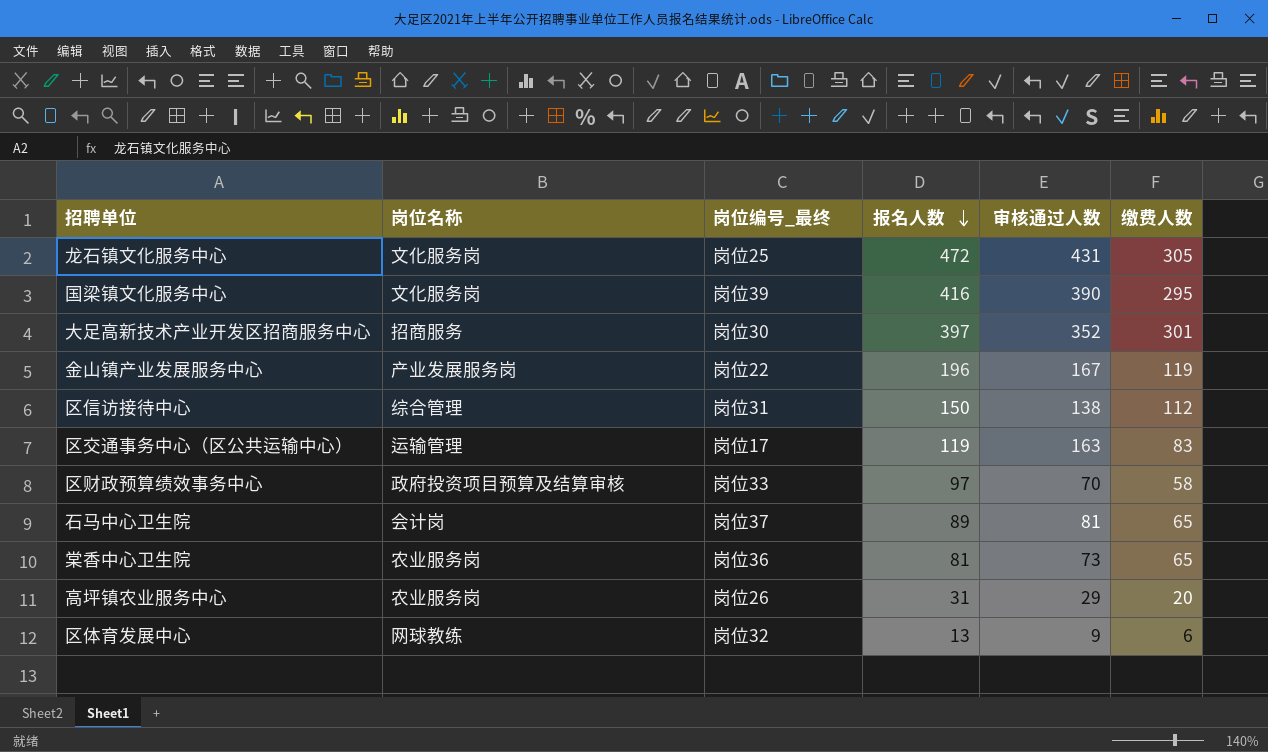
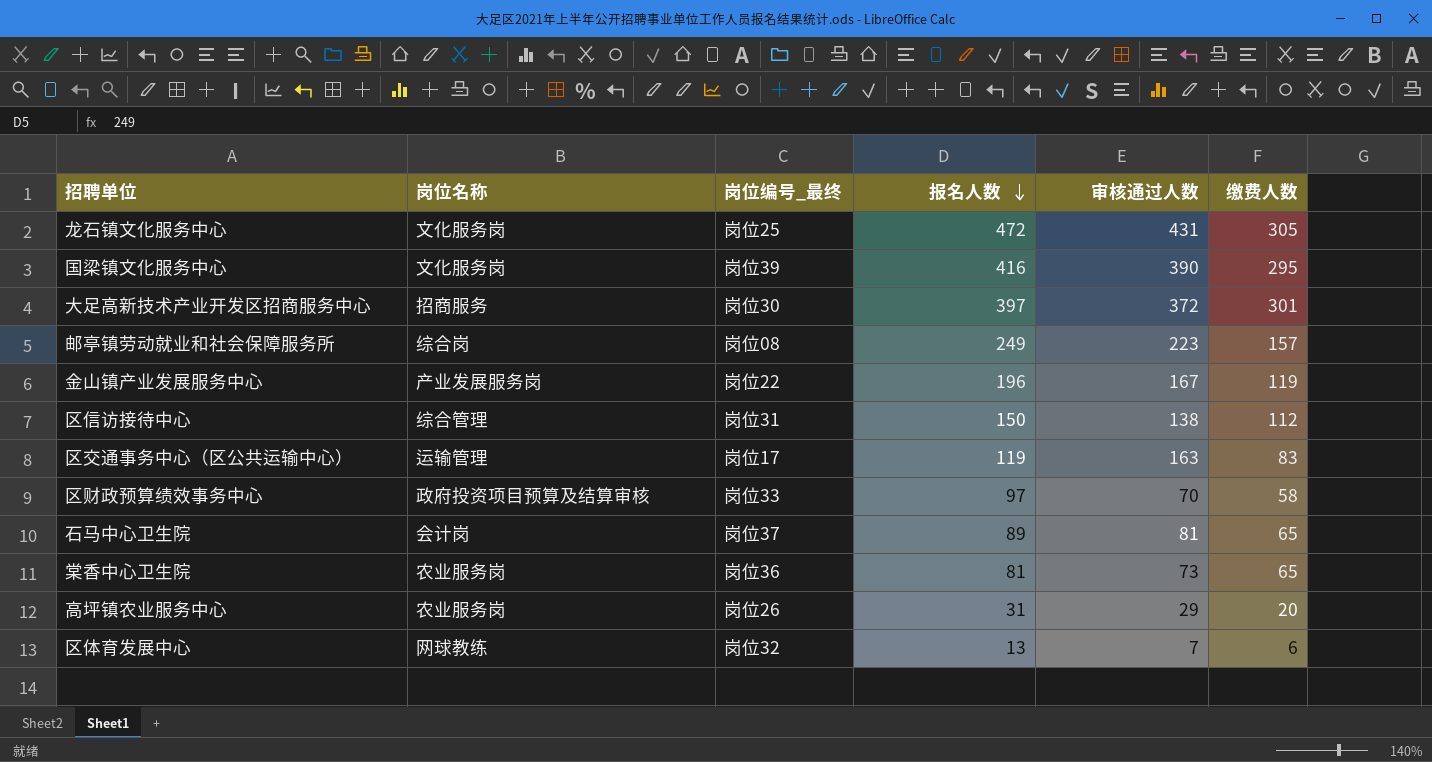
大足高新技术产业开发区招商服务中心 | 审核通过人数: 352 -> 372
row 邮亭镇劳动就业和社会保障服务所: none -> 综合岗 | 岗位08 | 249 | 223 | 157
区体育发展中心 | 审核通过人数: 9 -> 7

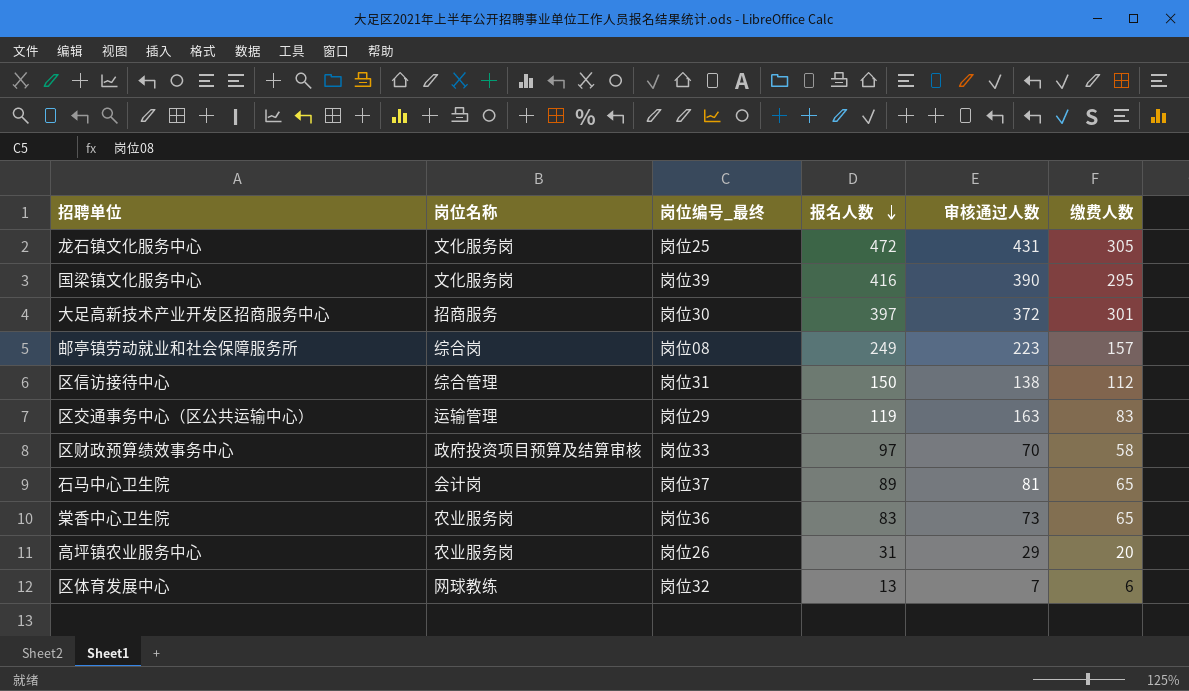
row 金山镇产业发展服务中心: 产业发展服务岗 | 岗位22 | 196 | 167 | 119 -> none
区交通事务中心（区公共运输中心） | 岗位编号_最终: 岗位17 -> 岗位29
棠香中心卫生院 | 报名人数: 81 -> 83

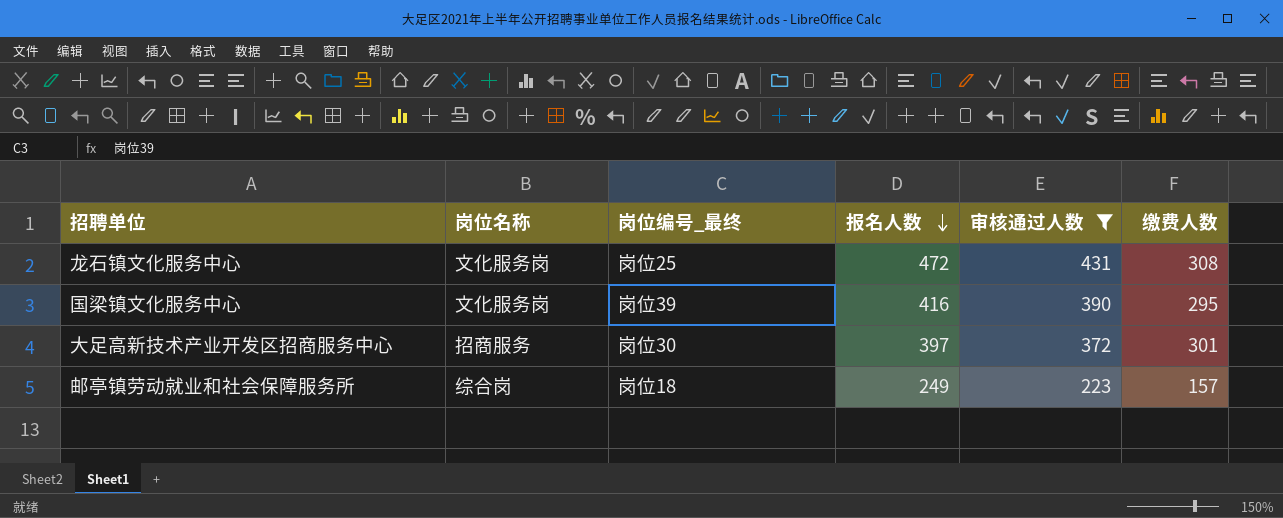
filter: none -> 审核通过人数 >= 223
龙石镇文化服务中心 | 缴费人数: 305 -> 308
邮亭镇劳动就业和社会保障服务所 | 岗位编号_最终: 岗位08 -> 岗位18

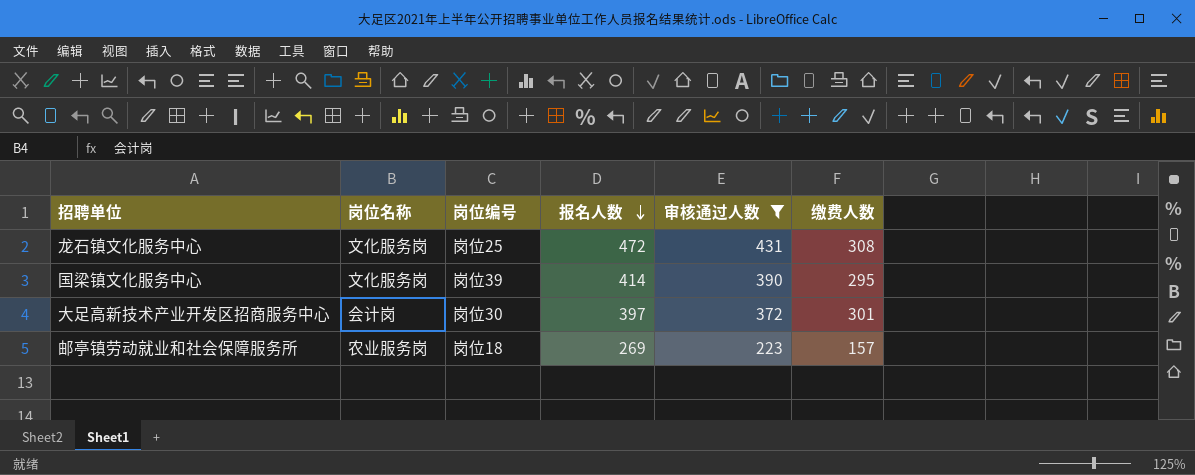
column name: 岗位编号_最终 -> 岗位编号
国梁镇文化服务中心 | 报名人数: 416 -> 414
大足高新技术产业开发区招商服务中心 | 岗位名称: 招商服务 -> 会计岗
邮亭镇劳动就业和社会保障服务所 | 岗位名称: 综合岗 -> 农业服务岗
邮亭镇劳动就业和社会保障服务所 | 报名人数: 249 -> 269

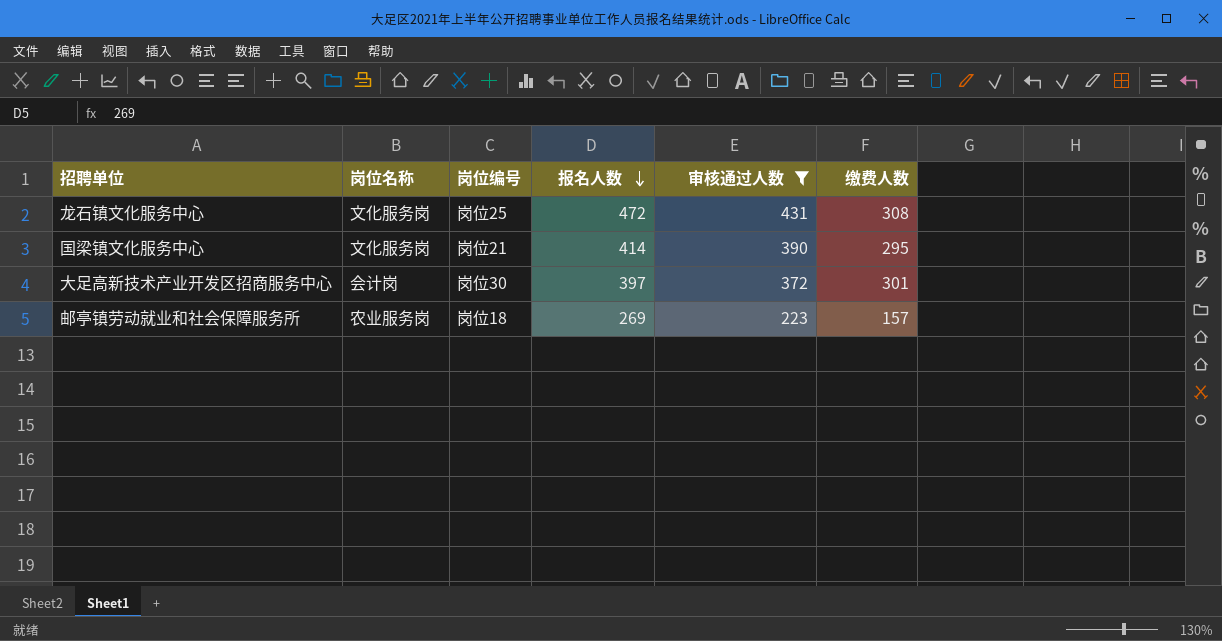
国梁镇文化服务中心 | 岗位编号: 岗位39 -> 岗位21

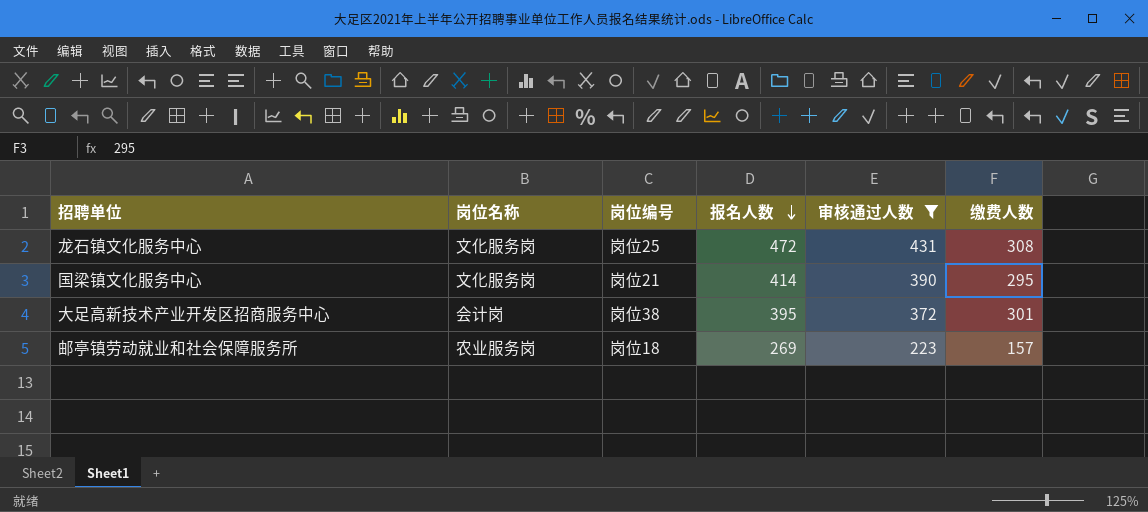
大足高新技术产业开发区招商服务中心 | 岗位编号: 岗位30 -> 岗位38
大足高新技术产业开发区招商服务中心 | 报名人数: 397 -> 395

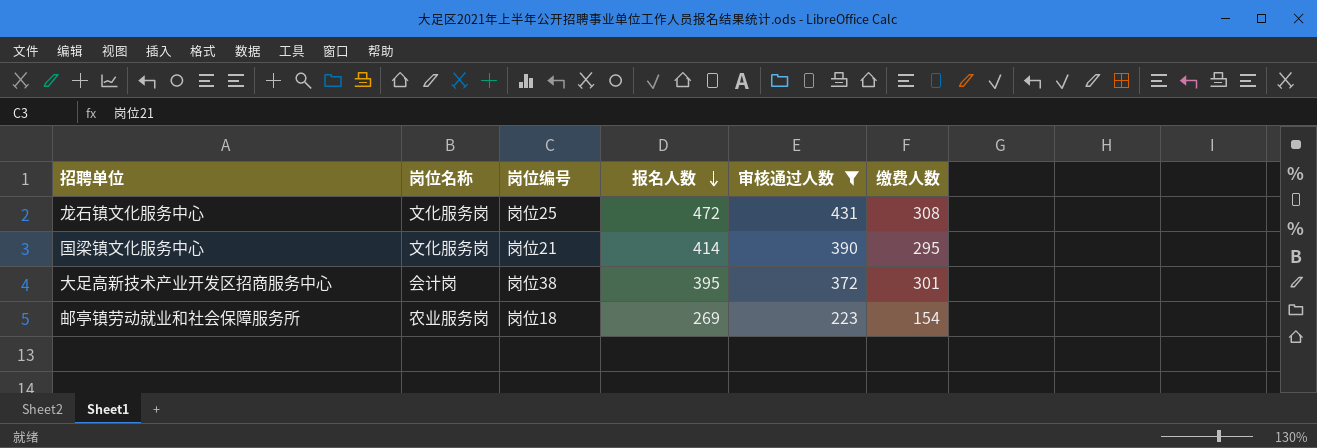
邮亭镇劳动就业和社会保障服务所 | 缴费人数: 157 -> 154

